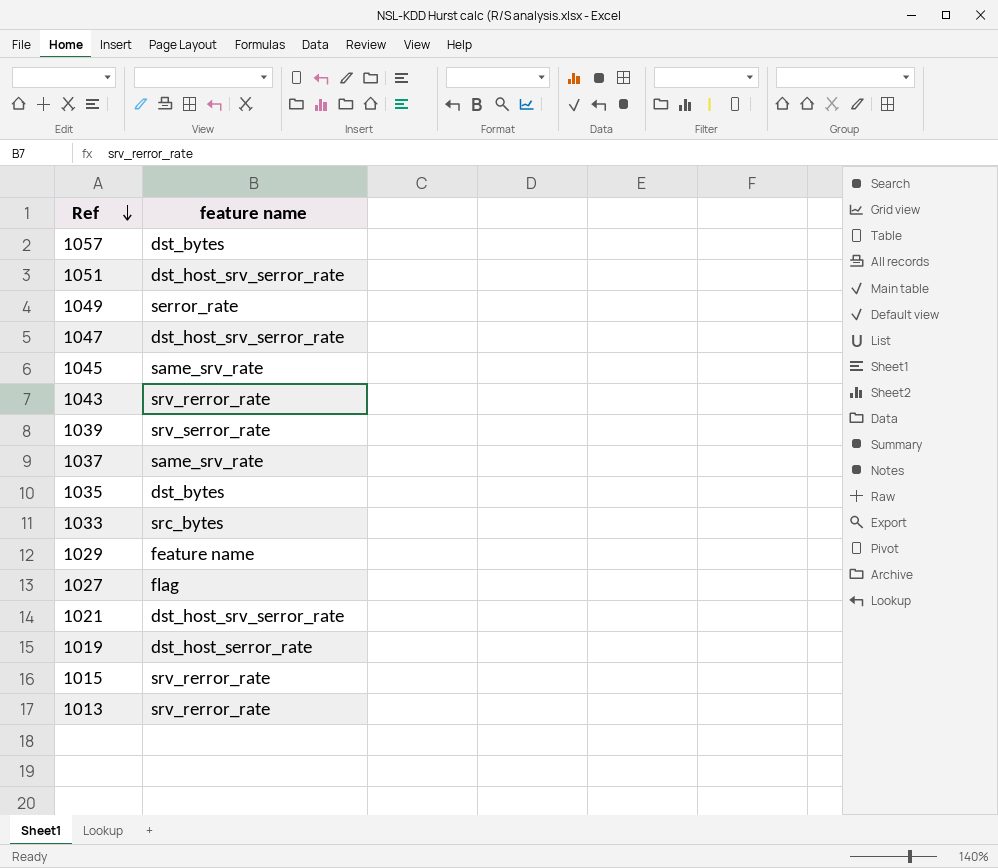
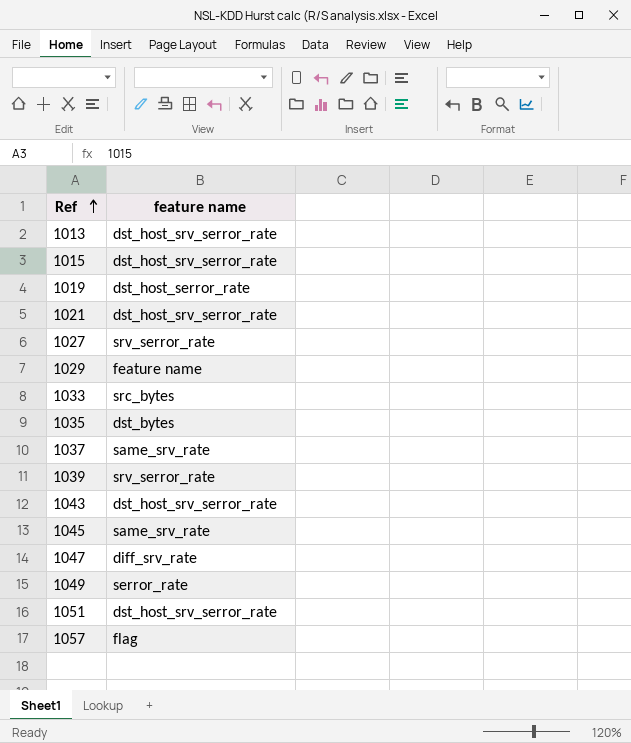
row order: Ref descending -> Ref ascending
1013 | feature name: srv_rerror_rate -> dst_host_srv_serror_rate
1015 | feature name: srv_rerror_rate -> dst_host_srv_serror_rate
1027 | feature name: flag -> srv_serror_rate
1043 | feature name: srv_rerror_rate -> dst_host_srv_serror_rate
1047 | feature name: dst_host_srv_serror_rate -> diff_srv_rate
1057 | feature name: dst_bytes -> flag

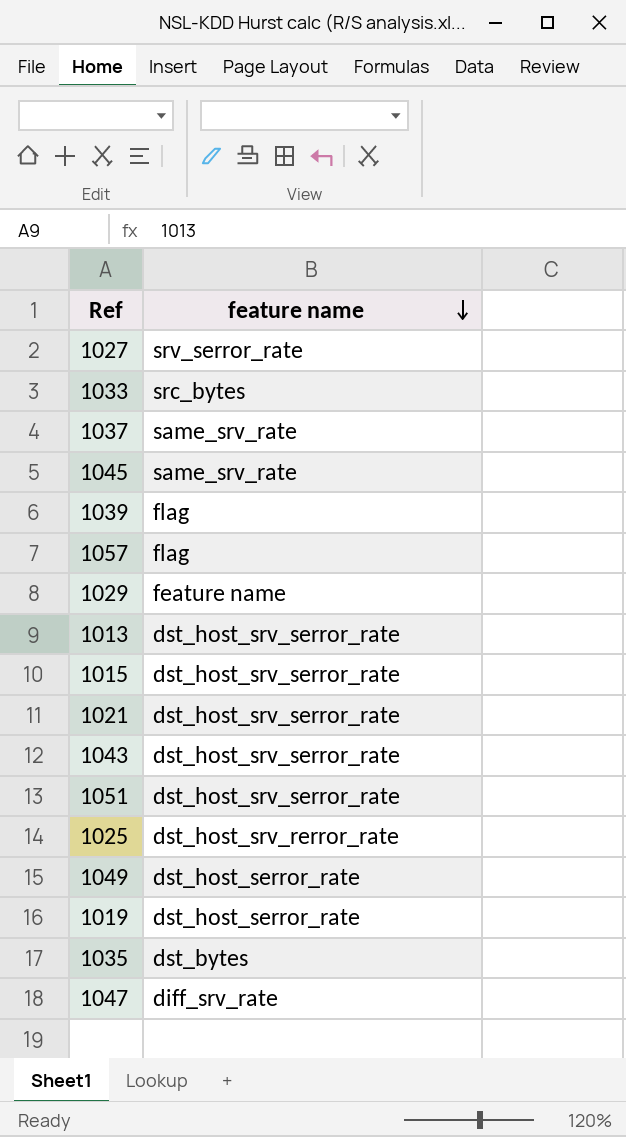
row order: Ref ascending -> feature name descending
1039 | feature name: srv_serror_rate -> flag
row 1025: none -> dst_host_srv_rerror_rate
1049 | feature name: serror_rate -> dst_host_serror_rate

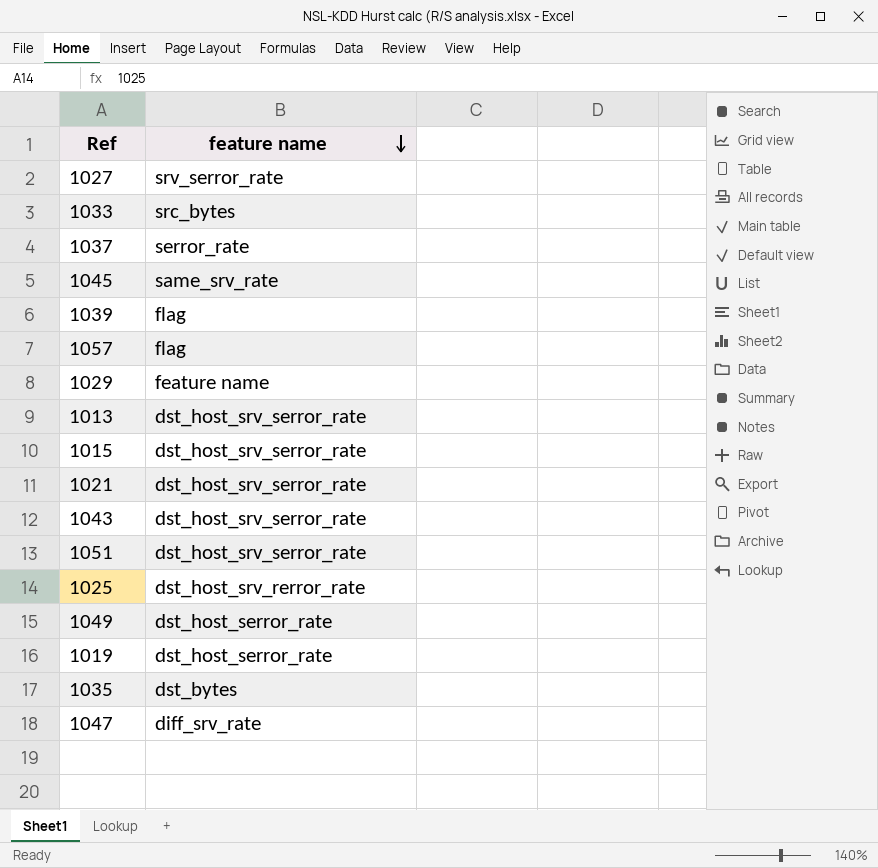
1037 | feature name: same_srv_rate -> serror_rate

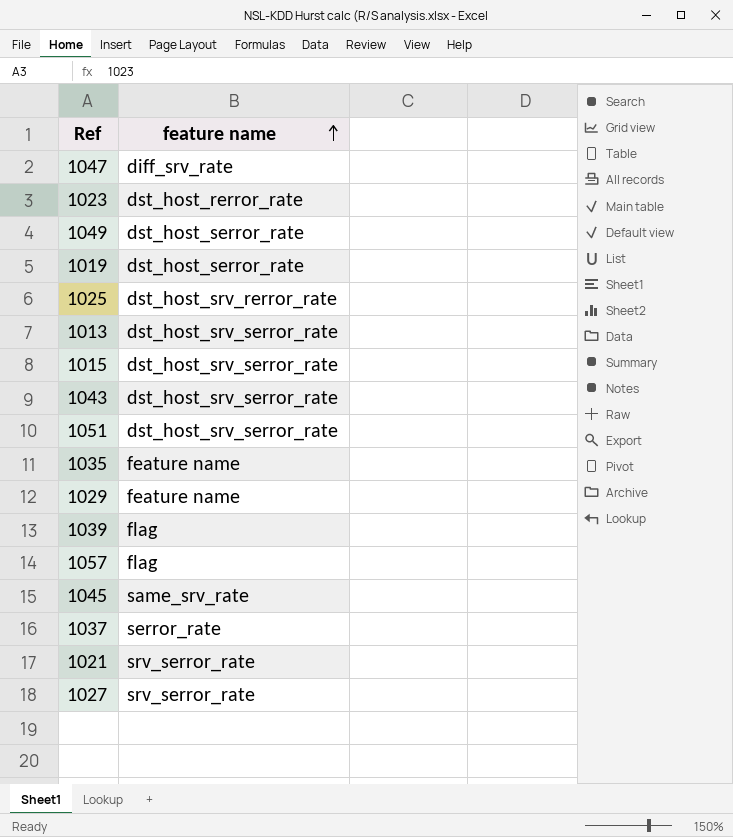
row order: feature name descending -> feature name ascending
row 1033: src_bytes -> none
row 1023: none -> dst_host_rerror_rate
1035 | feature name: dst_bytes -> feature name
1021 | feature name: dst_host_srv_serror_rate -> srv_serror_rate

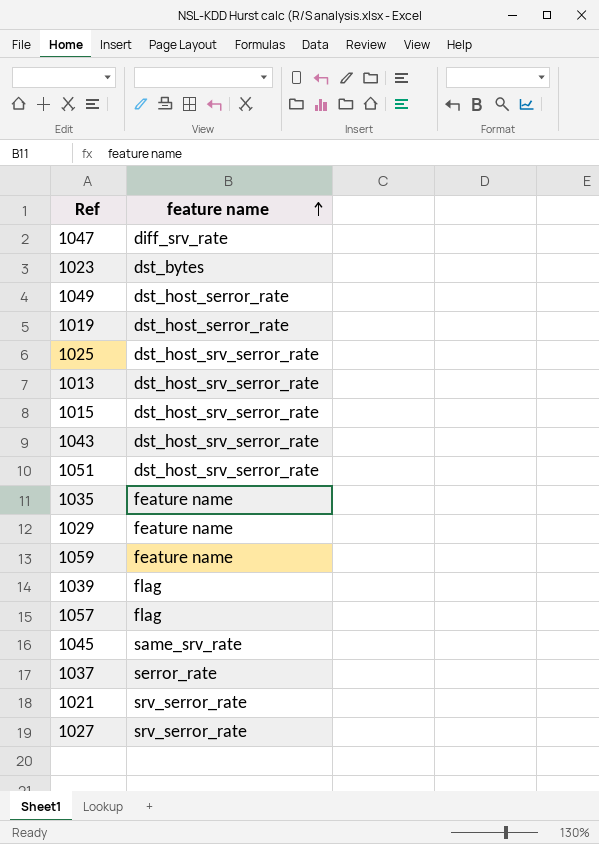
1023 | feature name: dst_host_rerror_rate -> dst_bytes
1025 | feature name: dst_host_srv_rerror_rate -> dst_host_srv_serror_rate
row 1059: none -> feature name

